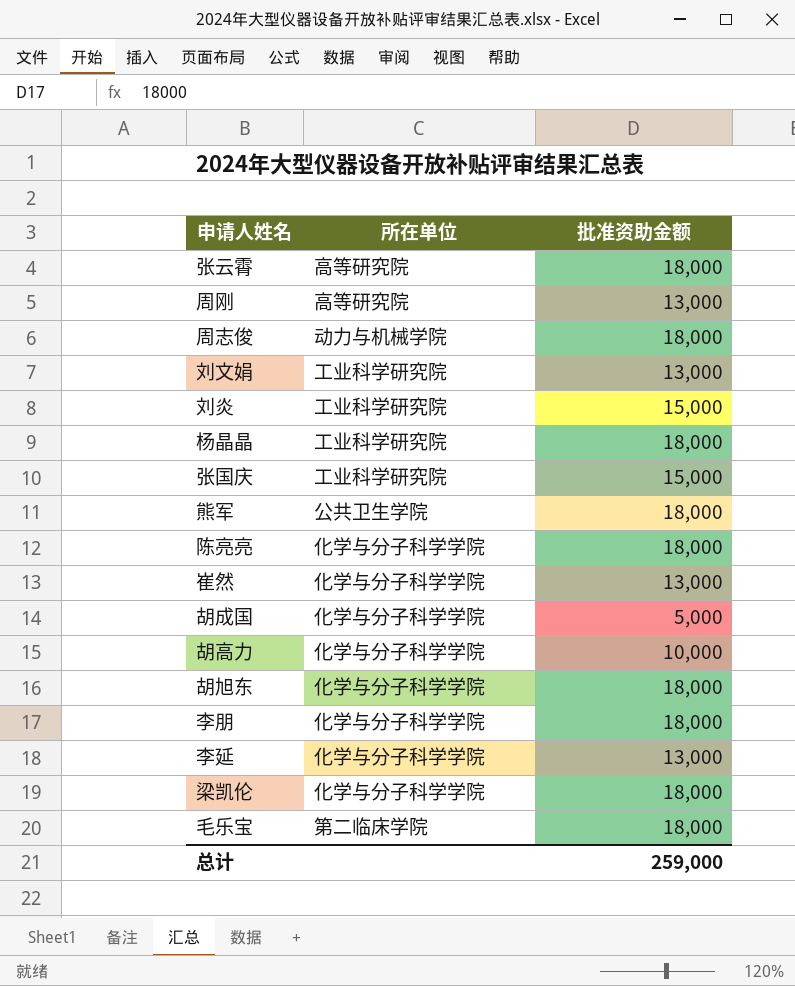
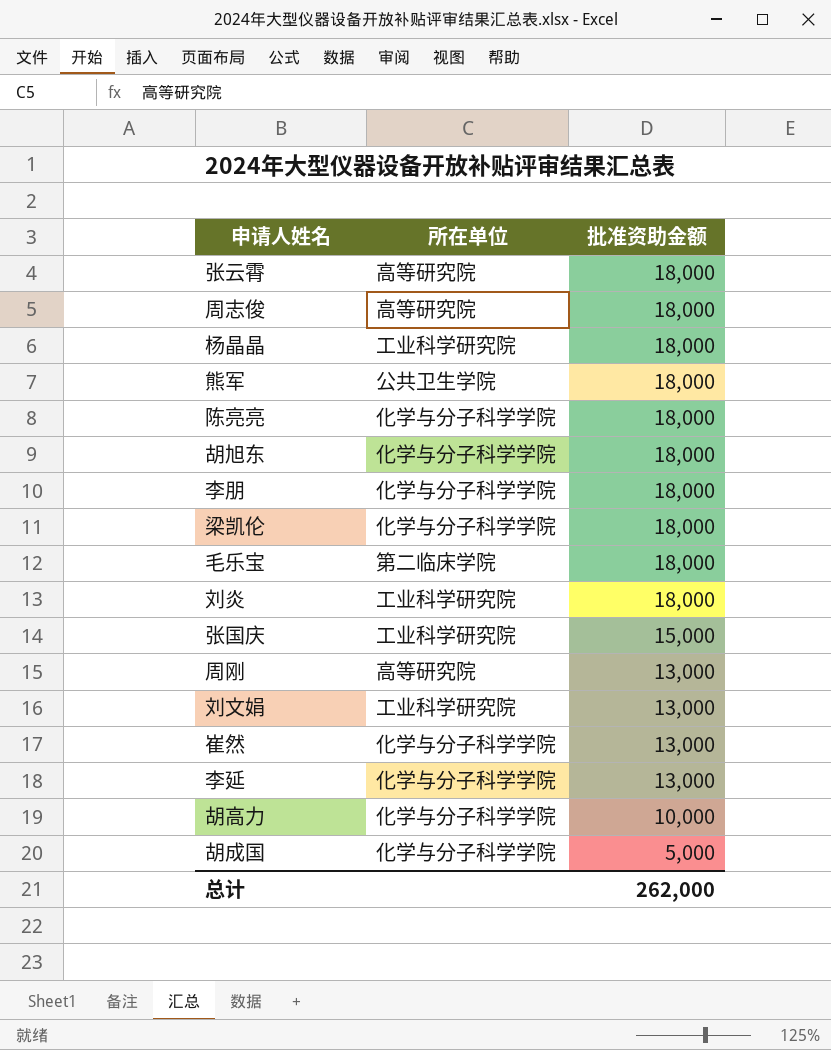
row order: none -> 批准资助金额 descending
周志俊 | 所在单位: 动力与机械学院 -> 高等研究院
刘炎 | 批准资助金额: 15,000 -> 18,000
总计 | 批准资助金额: 259,000 -> 262,000

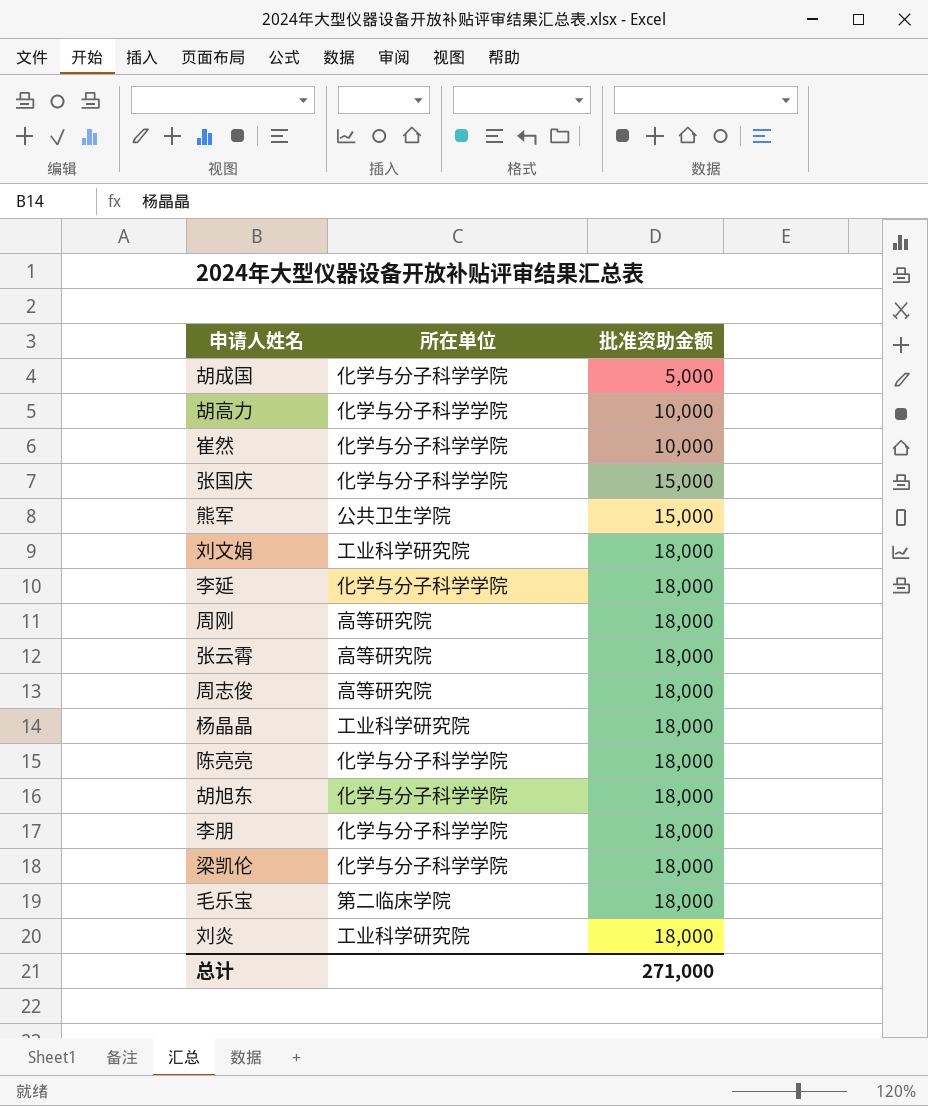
row order: 批准资助金额 descending -> 批准资助金额 ascending
崔然 | 批准资助金额: 13,000 -> 10,000
张国庆 | 所在单位: 工业科学研究院 -> 化学与分子科学学院
熊军 | 批准资助金额: 18,000 -> 15,000
刘文娟 | 批准资助金额: 13,000 -> 18,000
李延 | 批准资助金额: 13,000 -> 18,000
周刚 | 批准资助金额: 13,000 -> 18,000
总计 | 批准资助金额: 262,000 -> 271,000

